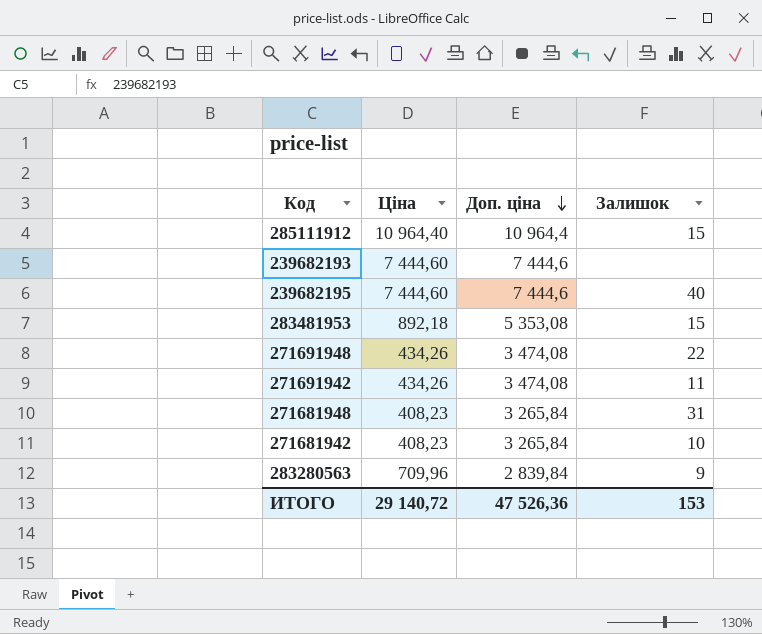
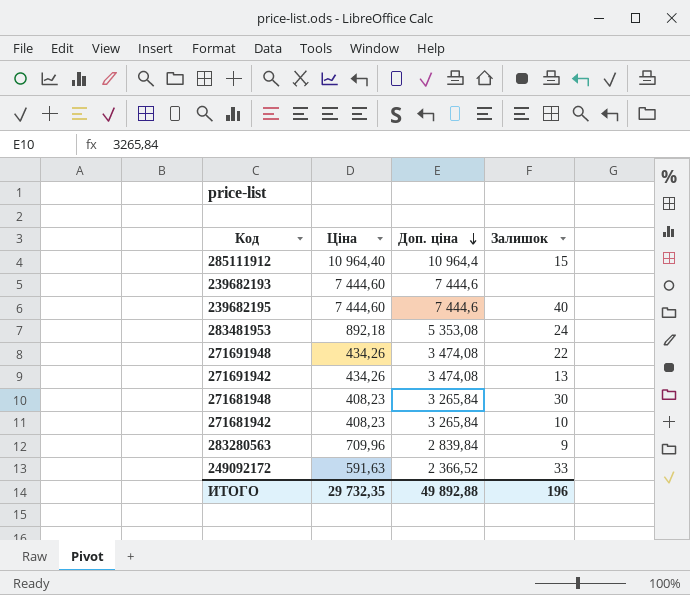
283481953 | Залишок: 15 -> 24
271691942 | Залишок: 11 -> 13
271681948 | Залишок: 31 -> 30
row 249092172: none -> 591,63 | 2 366,52 | 33
ИТОГО | Ціна: 29 140,72 -> 29 732,35
ИТОГО | Доп. ціна: 47 526,36 -> 49 892,88
ИТОГО | Залишок: 153 -> 196

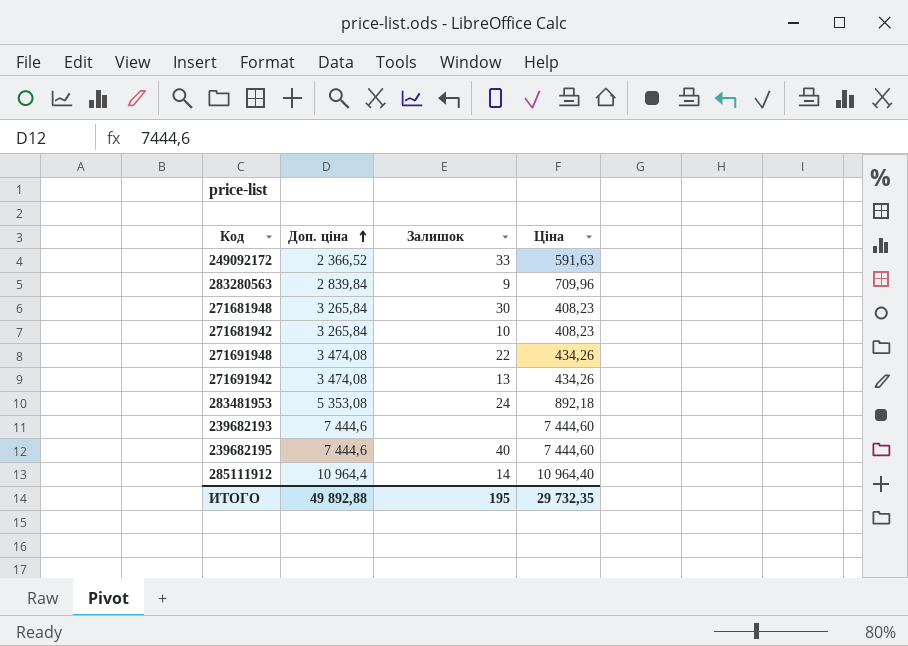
row order: Доп. ціна descending -> Доп. ціна ascending
column Ціна | position: 2 -> 4
285111912 | Залишок: 15 -> 14
ИТОГО | Залишок: 196 -> 195

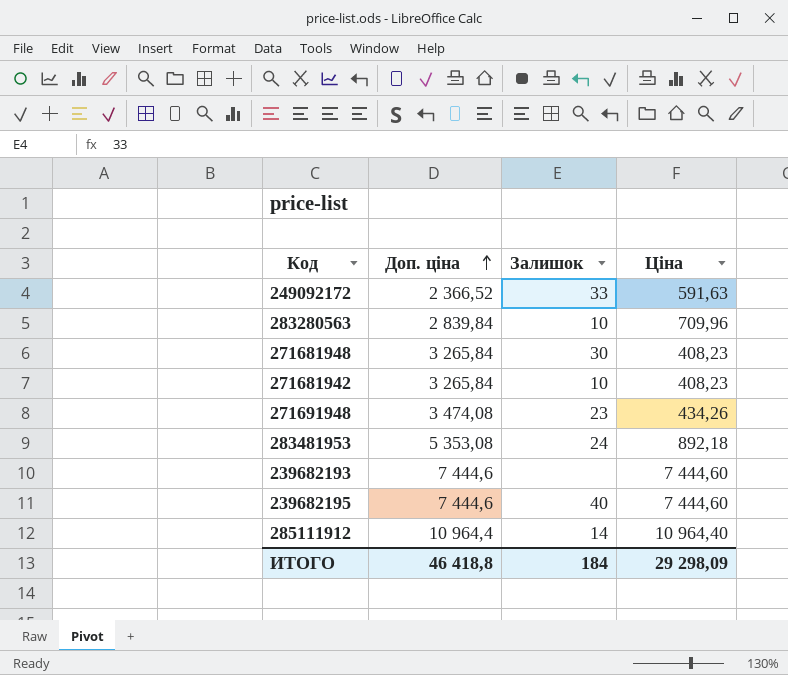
row 271691942: 3 474,08 | 13 | 434,26 -> none
283280563 | Залишок: 9 -> 10
271691948 | Залишок: 22 -> 23
ИТОГО | Доп. ціна: 49 892,88 -> 46 418,8
ИТОГО | Залишок: 195 -> 184
ИТОГО | Ціна: 29 732,35 -> 29 298,09

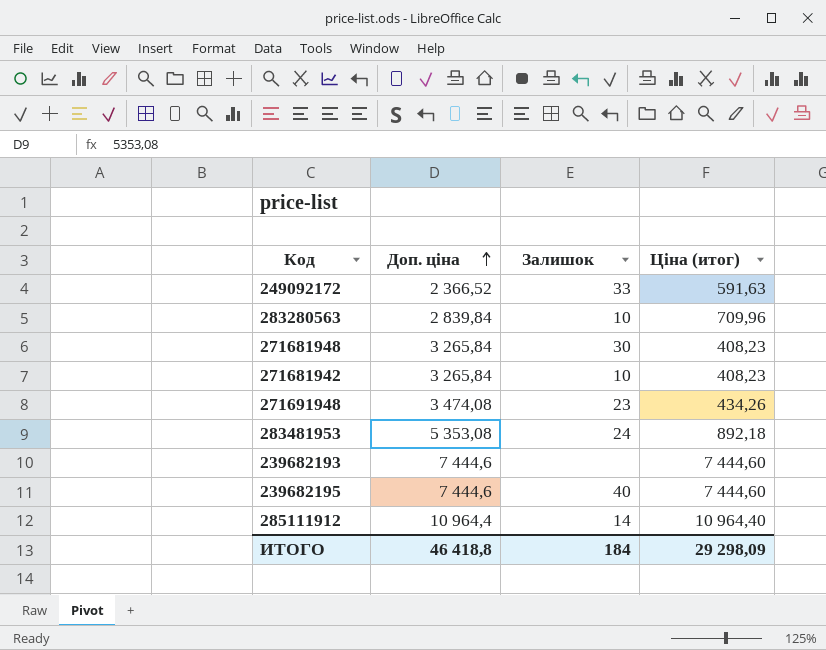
column name: Ціна -> Ціна (итог)

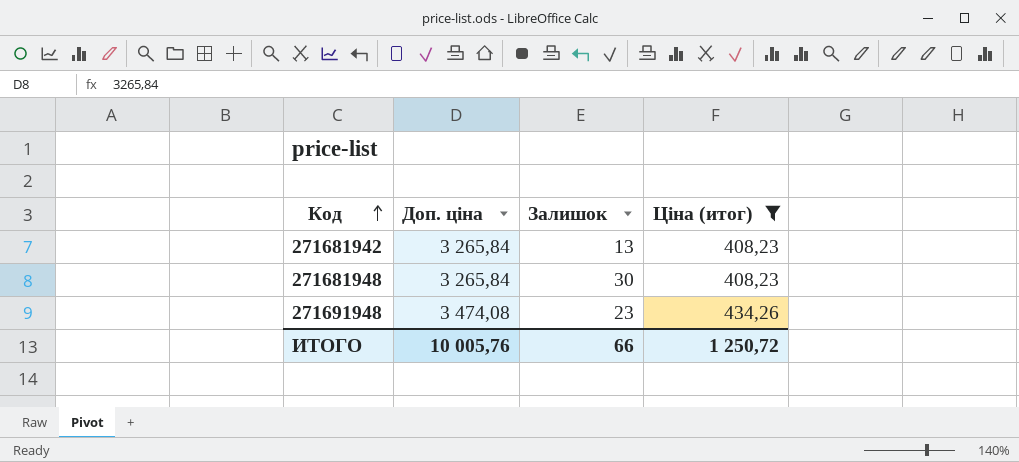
filter: none -> Ціна (итог) <= 434,26
row order: Доп. ціна ascending -> Код ascending
271681942 | Залишок: 10 -> 13
ИТОГО | Доп. ціна: 46 418,8 -> 10 005,76
ИТОГО | Залишок: 184 -> 66
ИТОГО | Ціна (итог): 29 298,09 -> 1 250,72

